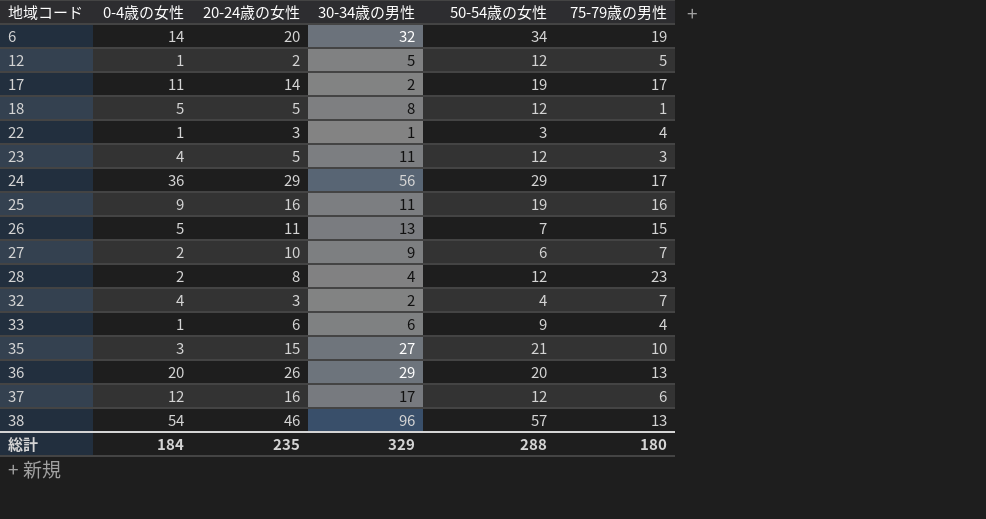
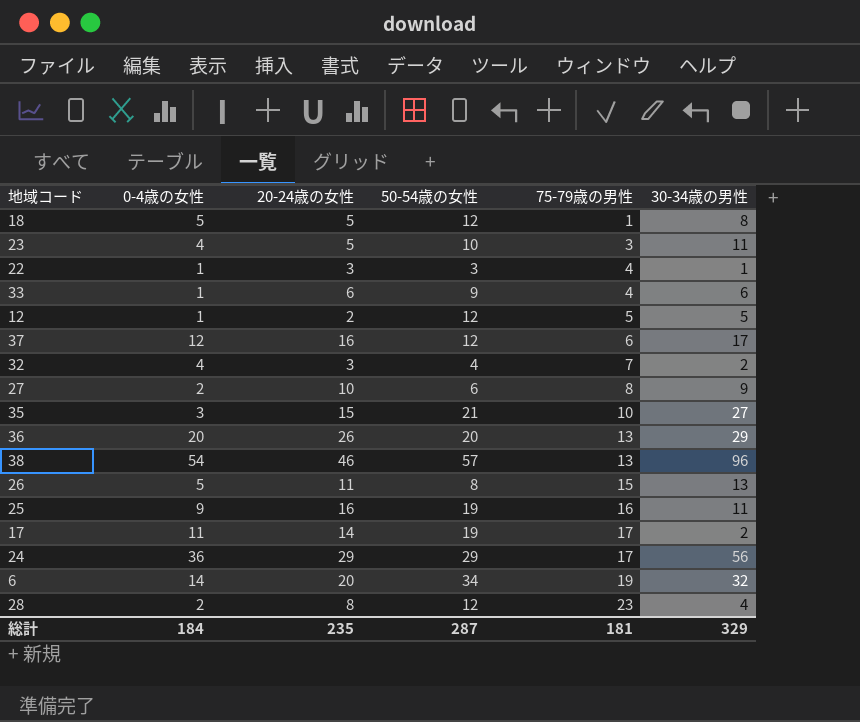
row order: 地域コード ascending -> 75-79歳の男性 ascending
column 30-34歳の男性 | position: 4 -> 6
23 | 50-54歳の女性: 12 -> 10
27 | 75-79歳の男性: 7 -> 8
26 | 50-54歳の女性: 7 -> 8
総計 | 50-54歳の女性: 288 -> 287
総計 | 75-79歳の男性: 180 -> 181

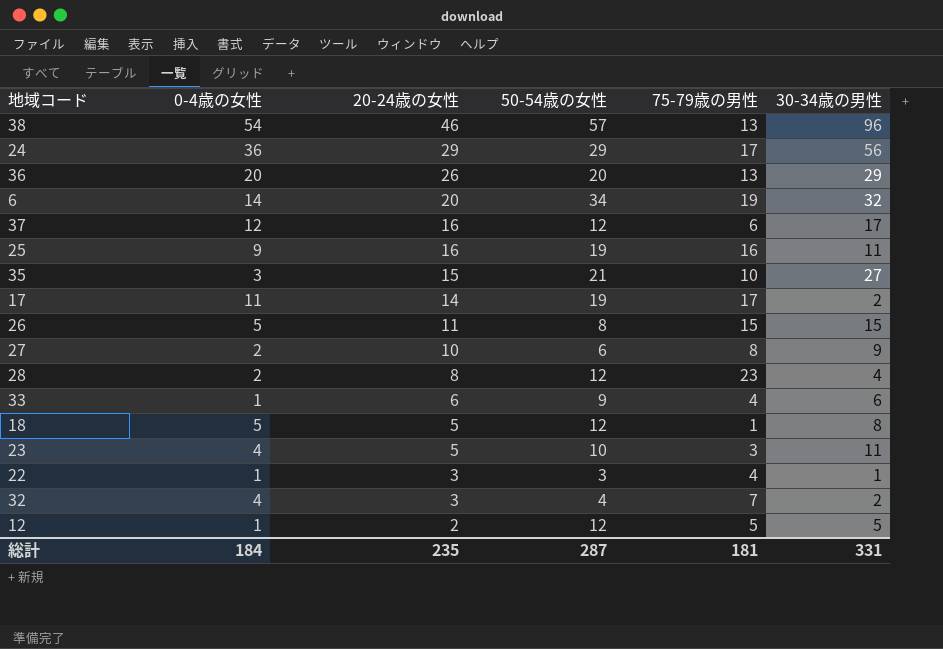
row order: 75-79歳の男性 ascending -> 20-24歳の女性 descending
26 | 30-34歳の男性: 13 -> 15
総計 | 30-34歳の男性: 329 -> 331

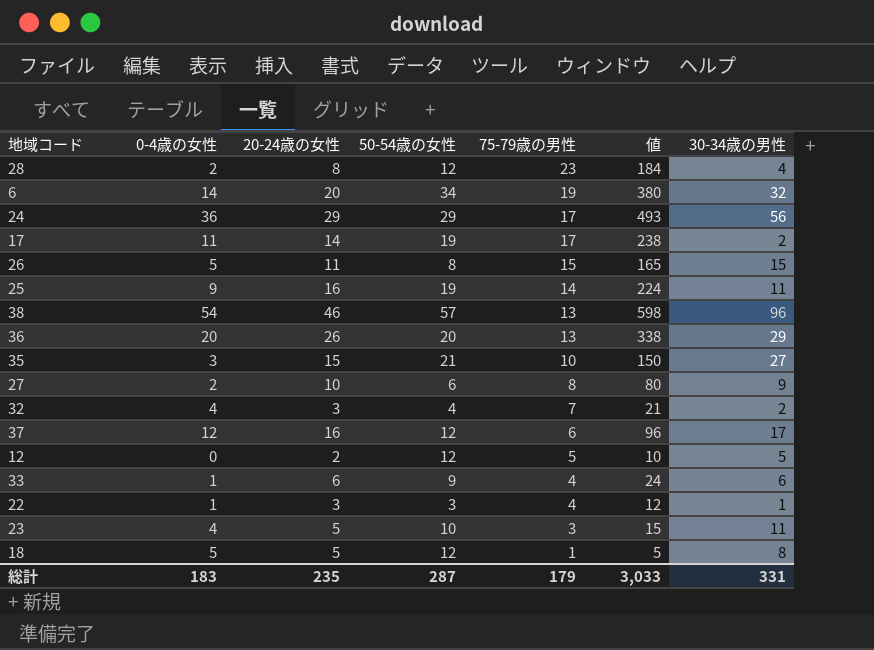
row order: 20-24歳の女性 descending -> 75-79歳の男性 descending
column 値 | formula: none -> [20-24歳の女性] * [75-79歳の男性]
25 | 75-79歳の男性: 16 -> 14
12 | 0-4歳の女性: 1 -> 0
総計 | 0-4歳の女性: 184 -> 183
総計 | 75-79歳の男性: 181 -> 179

